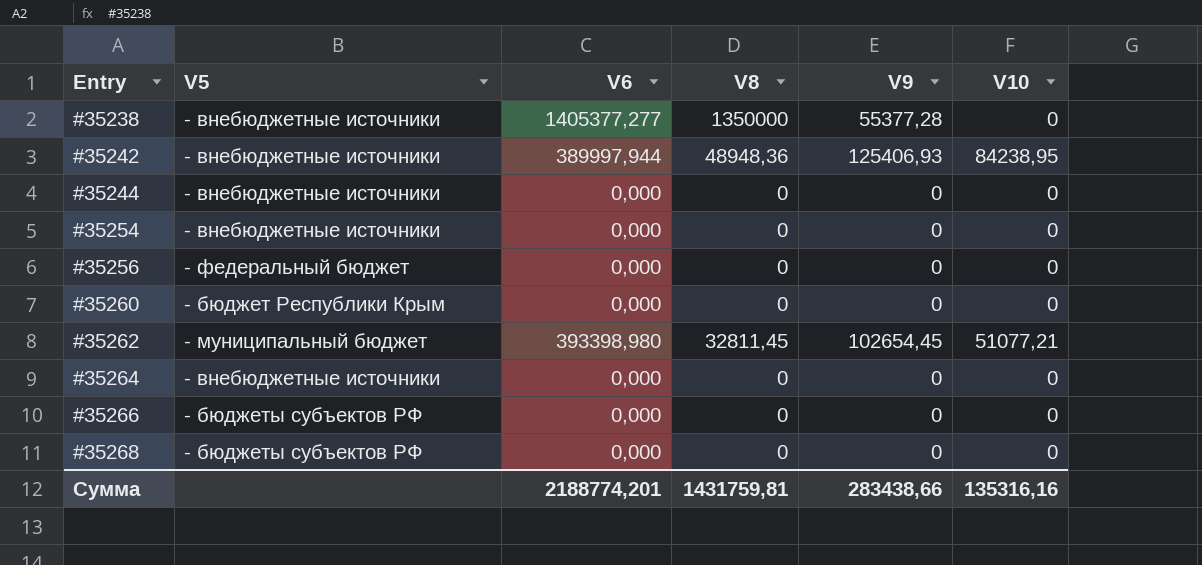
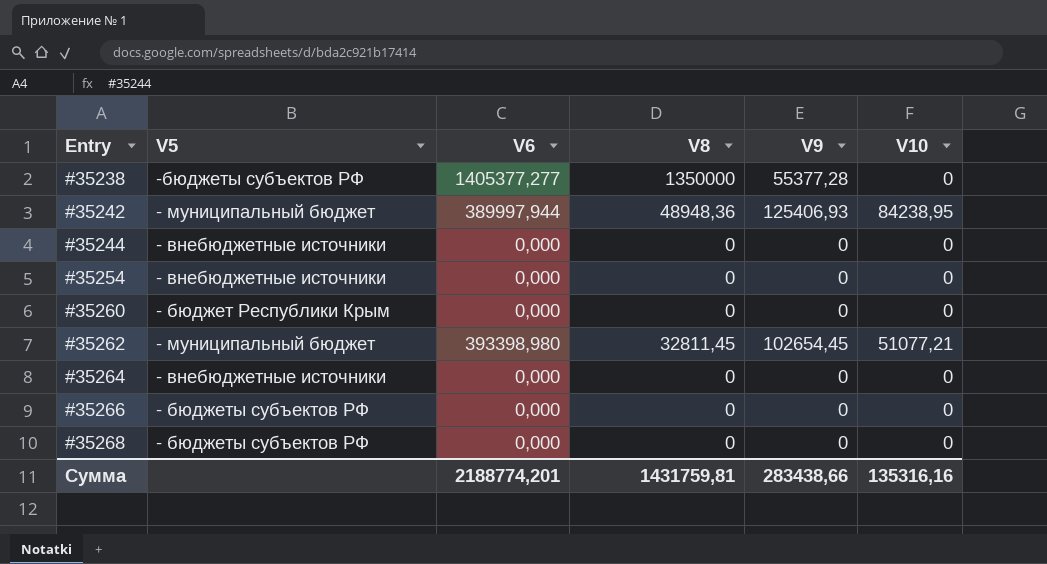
row #35256: - федеральный бюджет | 0,000 | 0 | 0 | 0 -> none
#35238 | V5: - внебюджетные источники -> -бюджеты субъектов РФ
#35242 | V5: - внебюджетные источники -> - муниципальный бюджет

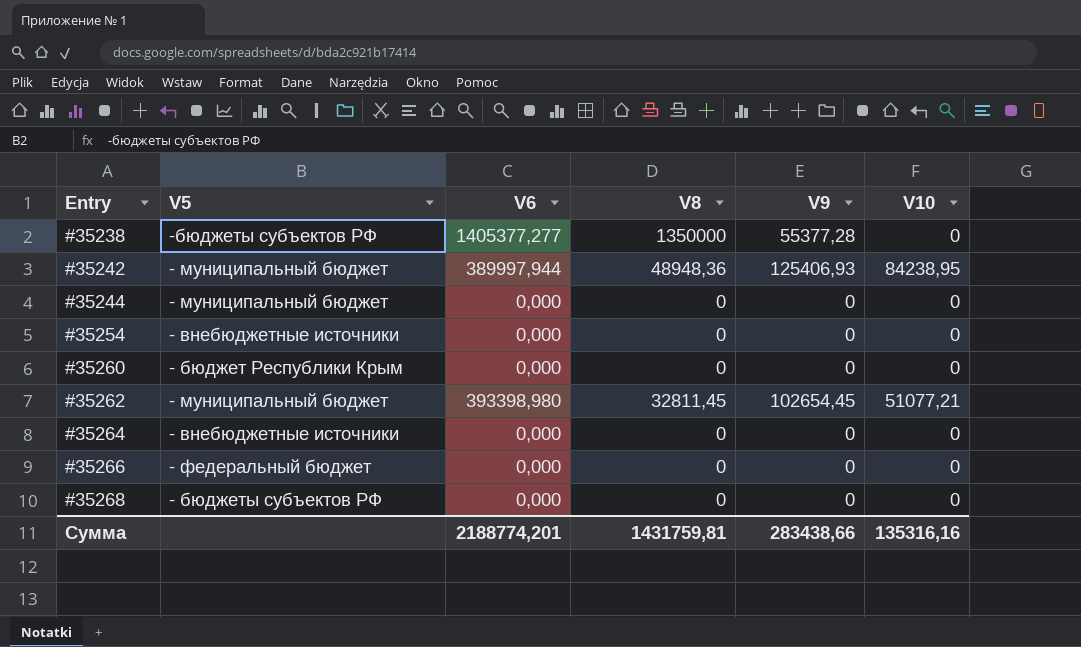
#35244 | V5: - внебюджетные источники -> - муниципальный бюджет
#35266 | V5: - бюджеты субъектов РФ -> - федеральный бюджет

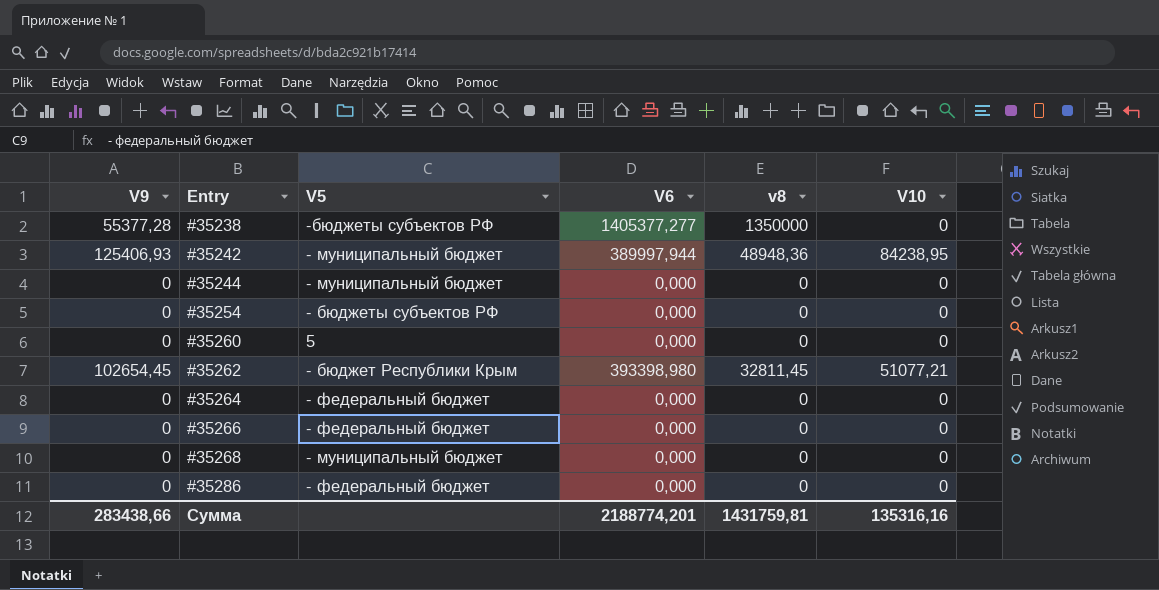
column V9 | position: 5 -> 1
column name: V8 -> v8
#35254 | V5: - внебюджетные источники -> - бюджеты субъектов РФ
#35260 | V5: - бюджет Республики Крым -> 5
#35262 | V5: - муниципальный бюджет -> - бюджет Республики Крым
#35264 | V5: - внебюджетные источники -> - федеральный бюджет
#35268 | V5: - бюджеты субъектов РФ -> - муниципальный бюджет
row #35286: none -> 0 | - федеральный бюджет | 0,000 | 0 | 0

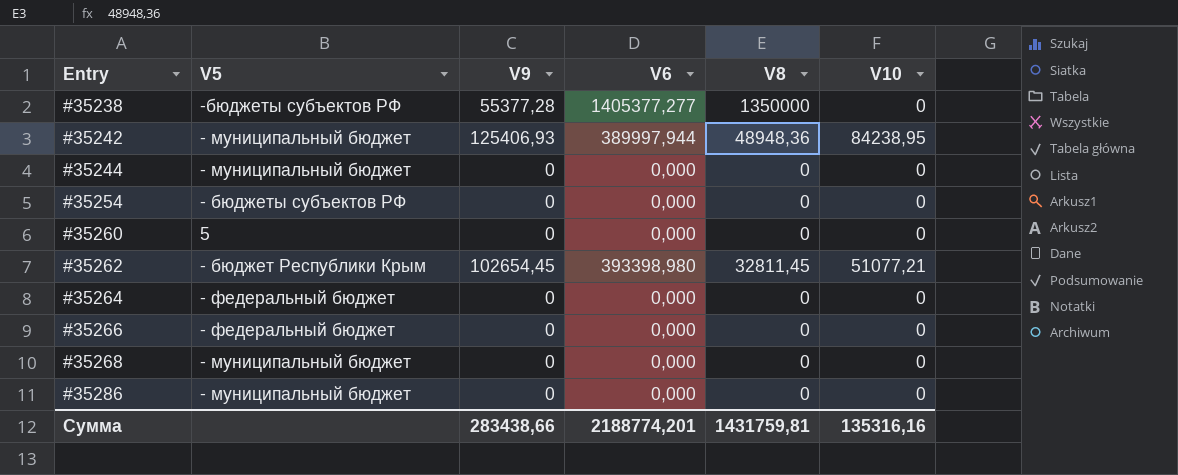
column V9 | position: 1 -> 3
column name: v8 -> V8
#35286 | V5: - федеральный бюджет -> - муниципальный бюджет

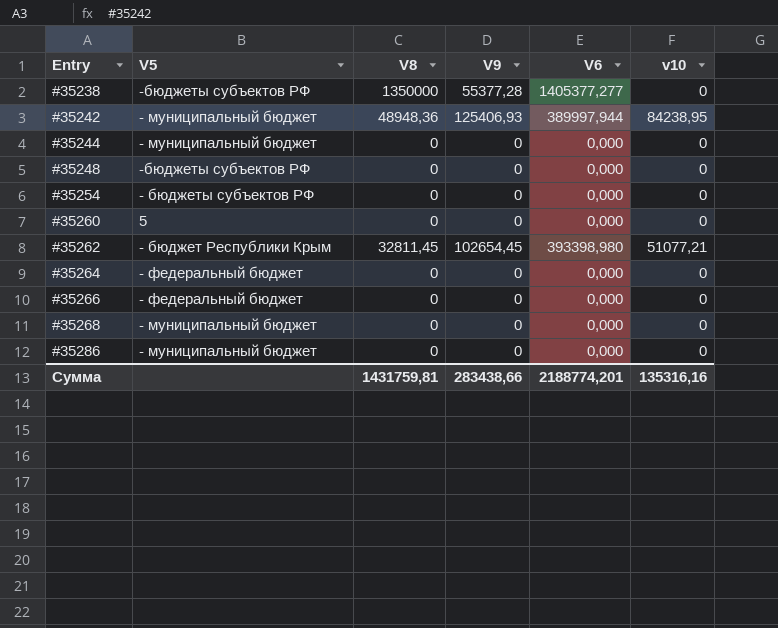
column V8 | position: 5 -> 3
column name: V10 -> v10
row #35248: none -> -бюджеты субъектов РФ | 0 | 0 | 0,000 | 0

